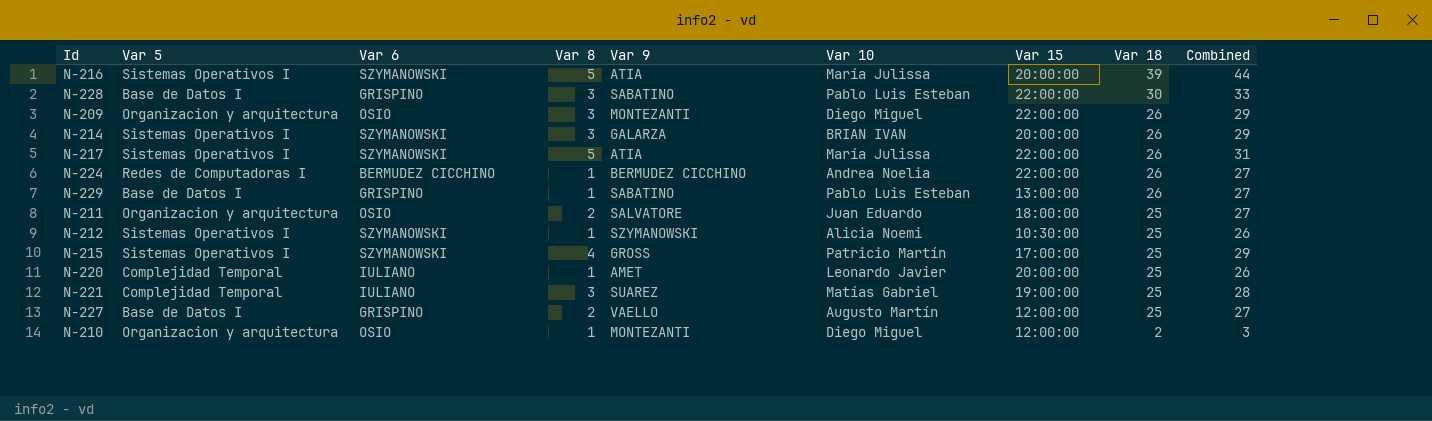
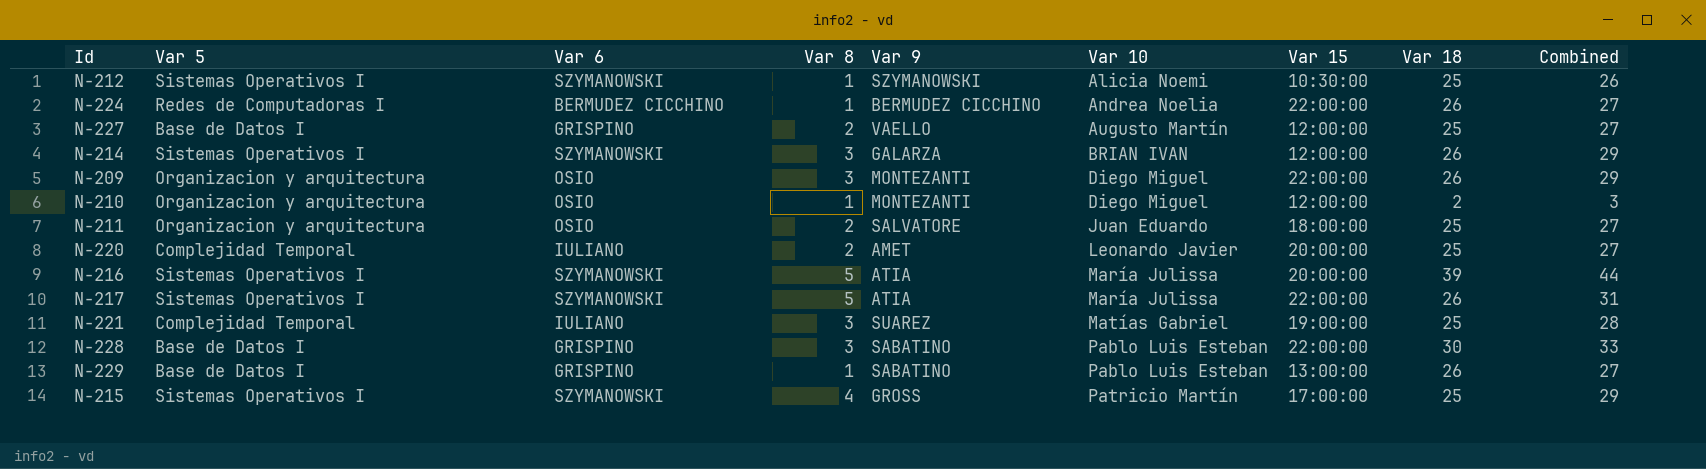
row order: Var 18 descending -> Var 10 ascending
N-214 | Var 15: 20:00:00 -> 12:00:00
N-220 | Var 8: 1 -> 2
N-220 | Combined: 26 -> 27

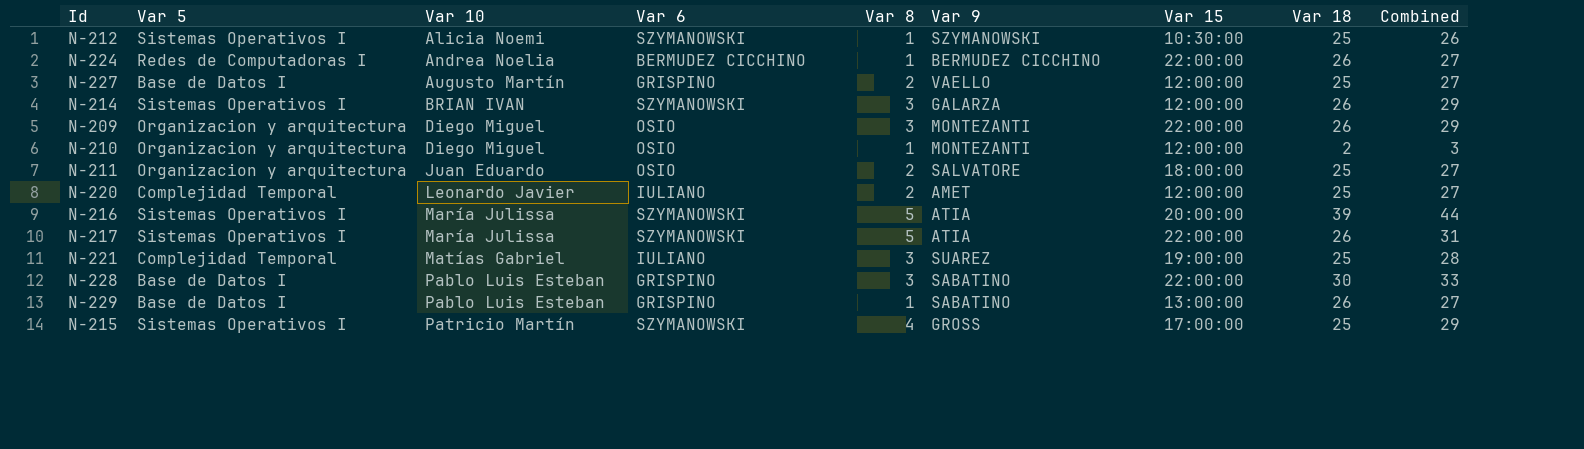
column Var 10 | position: 6 -> 3
N-220 | Var 15: 20:00:00 -> 12:00:00

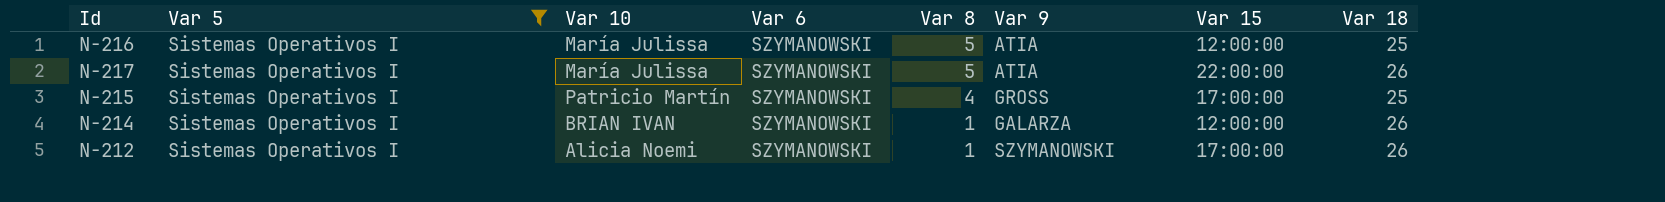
filter: none -> Var 5 = Sistemas Operativos I
row order: Var 10 ascending -> Var 8 descending
column Combined | formula: [Var 8] + [Var 18] -> none
N-216 | Var 15: 20:00:00 -> 12:00:00
N-216 | Var 18: 39 -> 25
N-214 | Var 8: 3 -> 1
N-212 | Var 15: 10:30:00 -> 17:00:00
N-212 | Var 18: 25 -> 26

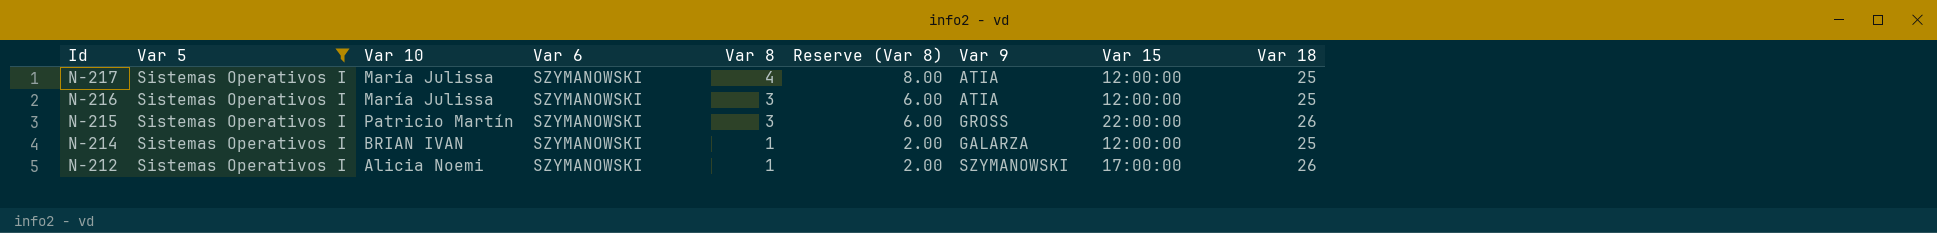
row order: Var 8 descending -> Id descending
column Reserve (Var 8) | formula: none -> [Var 8] * 2
N-217 | Var 8: 5 -> 4
N-217 | Var 15: 22:00:00 -> 12:00:00
N-217 | Var 18: 26 -> 25
N-216 | Var 8: 5 -> 3
N-215 | Var 8: 4 -> 3
N-215 | Var 15: 17:00:00 -> 22:00:00
N-215 | Var 18: 25 -> 26
N-214 | Var 18: 26 -> 25

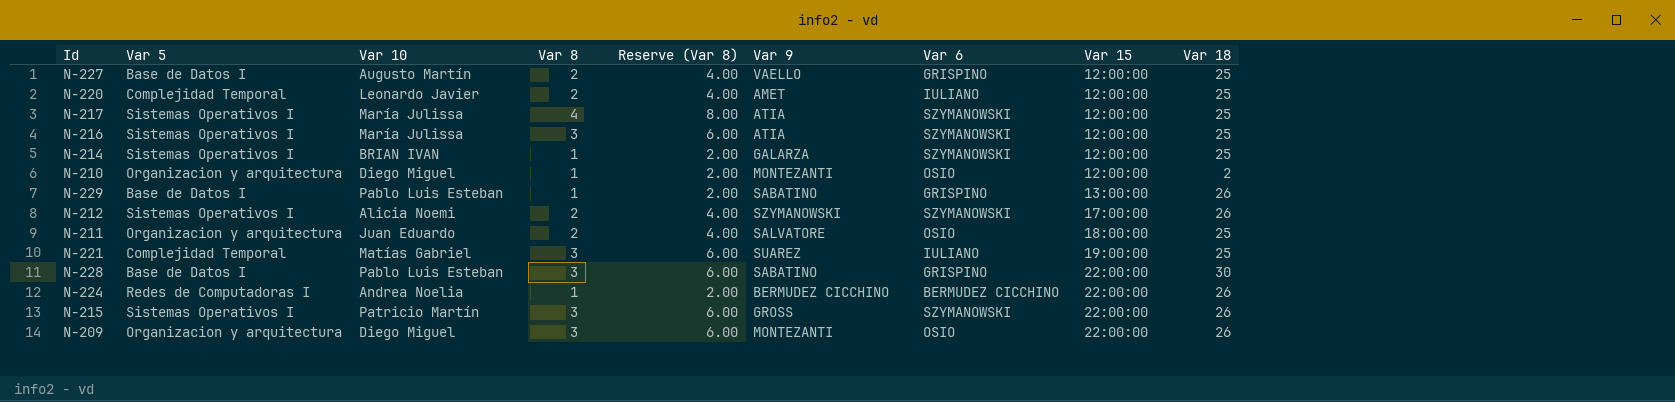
filter: Var 5 = Sistemas Operativos I -> none
row order: Id descending -> Var 15 ascending
column Var 6 | position: 4 -> 7
N-212 | Var 8: 1 -> 2
N-212 | Reserve (Var 8): 2.00 -> 4.00

